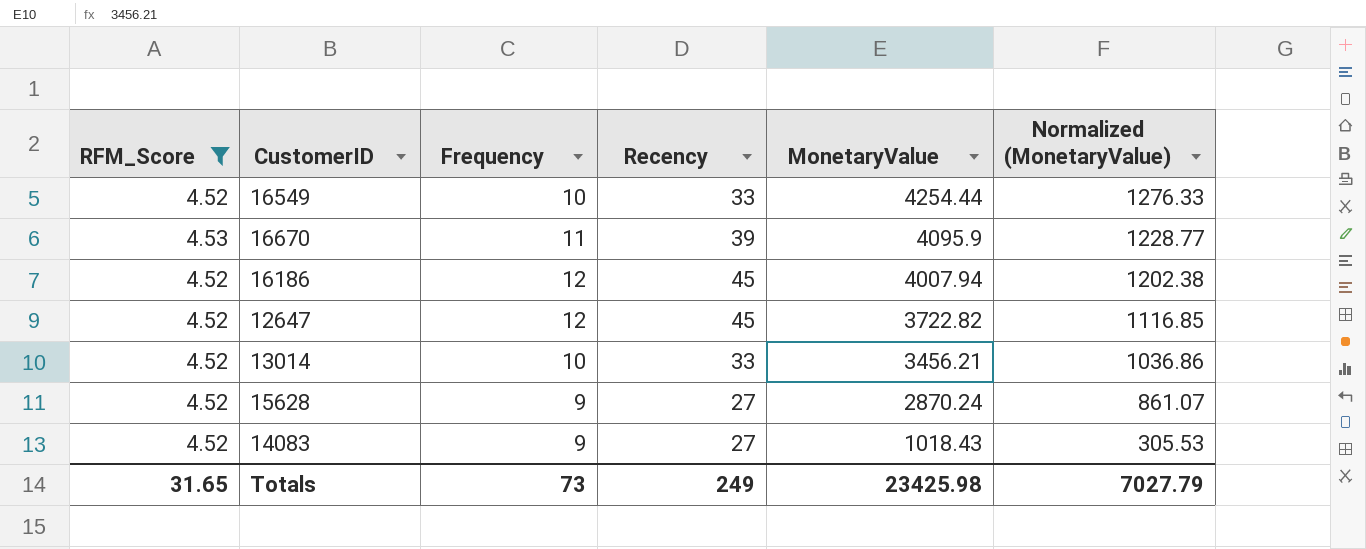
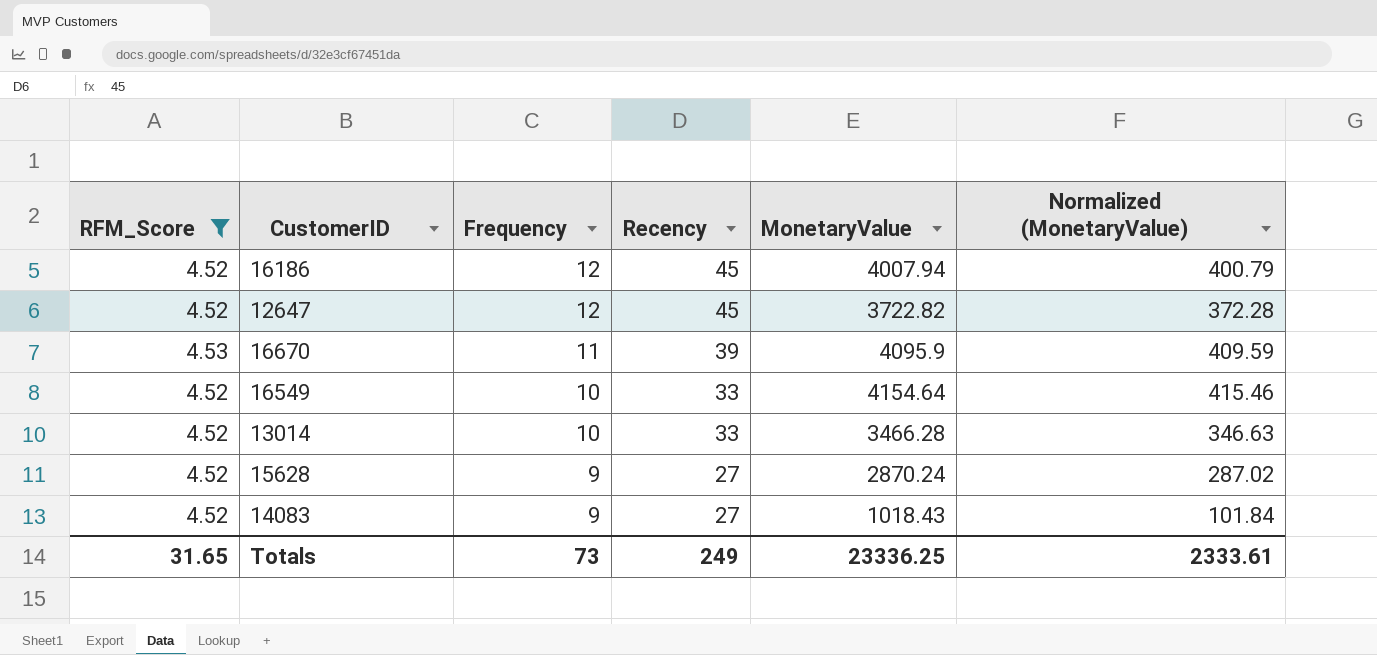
row order: MonetaryValue descending -> Frequency descending
column Normalized (MonetaryValue) | formula: [MonetaryValue] * 0.3 -> [MonetaryValue] * 0.1
16549 | MonetaryValue: 4254.44 -> 4154.64
13014 | MonetaryValue: 3456.21 -> 3466.28
Totals | MonetaryValue: 23425.98 -> 23336.25
Totals | Normalized (MonetaryValue): 7027.79 -> 2333.61

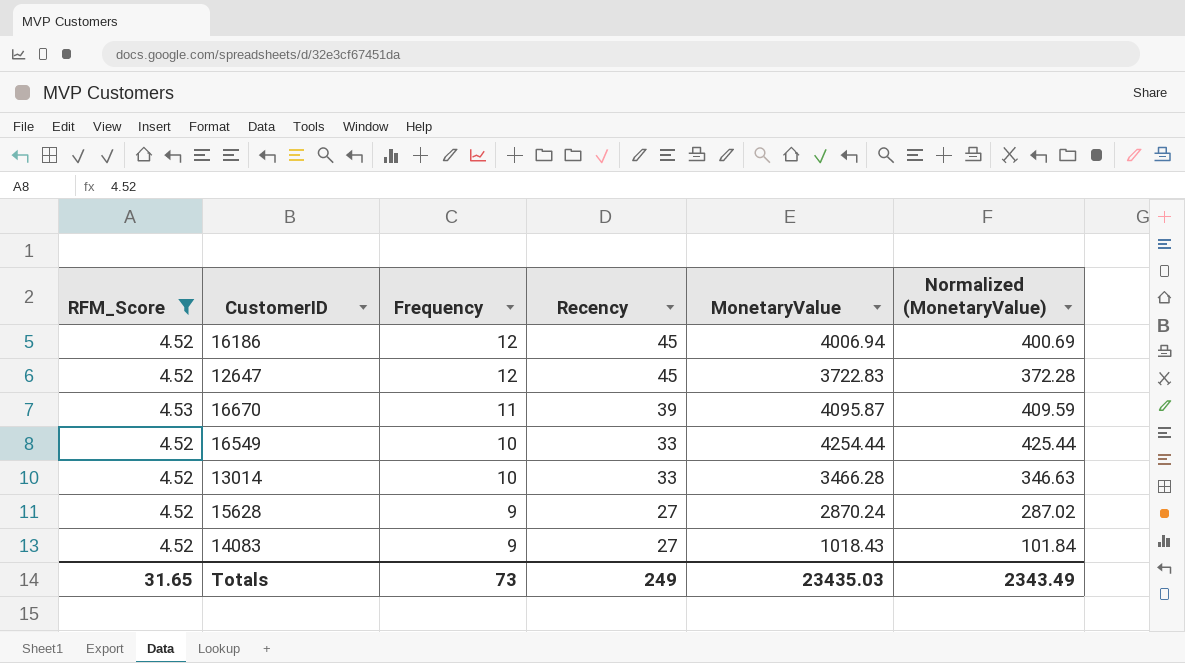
16186 | MonetaryValue: 4007.94 -> 4006.94
16186 | Normalized (MonetaryValue): 400.79 -> 400.69
12647 | MonetaryValue: 3722.82 -> 3722.83
16670 | MonetaryValue: 4095.9 -> 4095.87
16549 | MonetaryValue: 4154.64 -> 4254.44
16549 | Normalized (MonetaryValue): 415.46 -> 425.44
Totals | MonetaryValue: 23336.25 -> 23435.03
Totals | Normalized (MonetaryValue): 2333.61 -> 2343.49

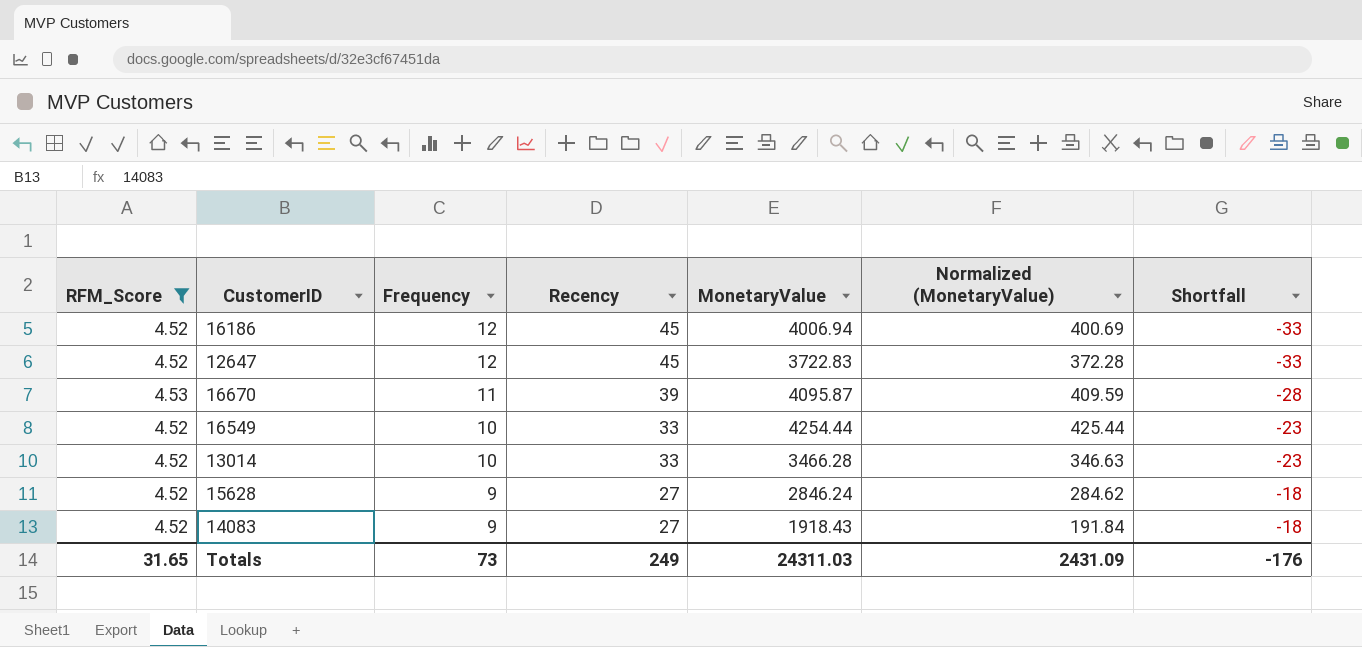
column Shortfall | formula: none -> [Frequency] - [Recency]
15628 | MonetaryValue: 2870.24 -> 2846.24
15628 | Normalized (MonetaryValue): 287.02 -> 284.62
14083 | MonetaryValue: 1018.43 -> 1918.43
14083 | Normalized (MonetaryValue): 101.84 -> 191.84
Totals | MonetaryValue: 23435.03 -> 24311.03
Totals | Normalized (MonetaryValue): 2343.49 -> 2431.09

